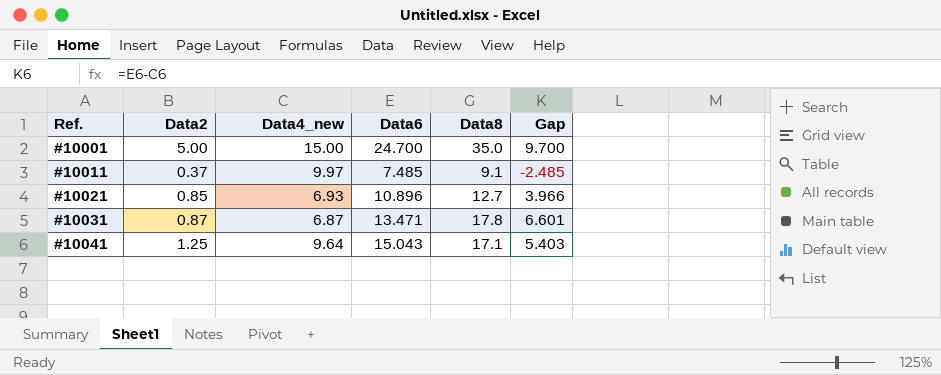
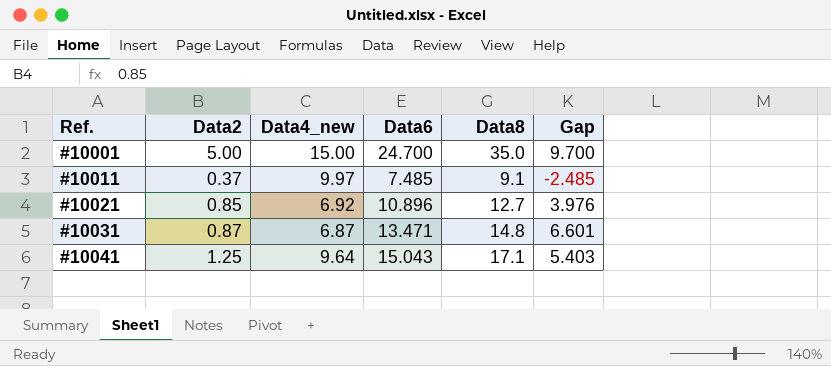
#10021 | Data4_new: 6.93 -> 6.92
#10021 | Gap: 3.966 -> 3.976
#10031 | Data8: 17.8 -> 14.8

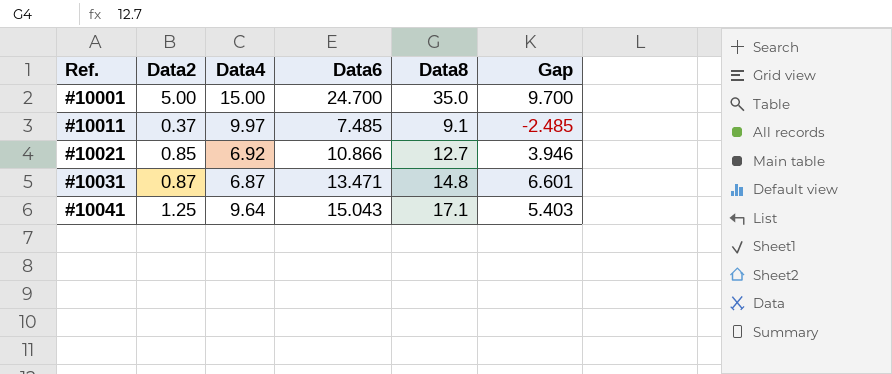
column name: Data4_new -> Data4
#10021 | Data6: 10.896 -> 10.866
#10021 | Gap: 3.976 -> 3.946

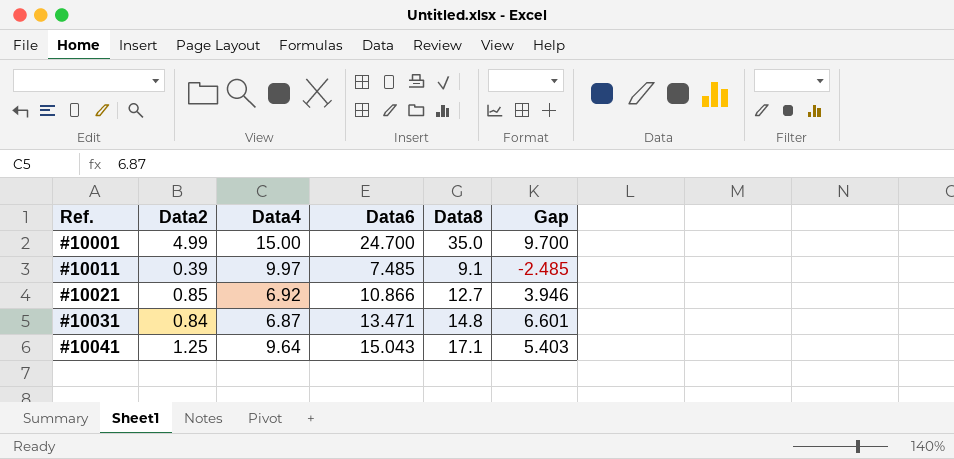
#10001 | Data2: 5.00 -> 4.99
#10011 | Data2: 0.37 -> 0.39
#10031 | Data2: 0.87 -> 0.84

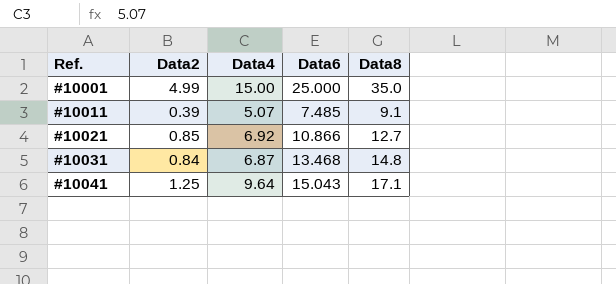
column Gap | formula: [Data6] - [Data4] -> none
#10001 | Data6: 24.700 -> 25.000
#10011 | Data4: 9.97 -> 5.07
#10031 | Data6: 13.471 -> 13.468

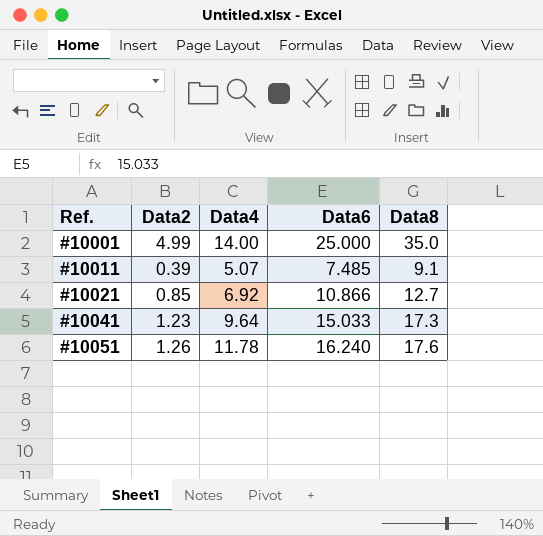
row #10031: 0.84 | 6.87 | 13.468 | 14.8 -> none
#10001 | Data4: 15.00 -> 14.00
#10041 | Data2: 1.25 -> 1.23
#10041 | Data6: 15.043 -> 15.033
#10041 | Data8: 17.1 -> 17.3
row #10051: none -> 1.26 | 11.78 | 16.240 | 17.6

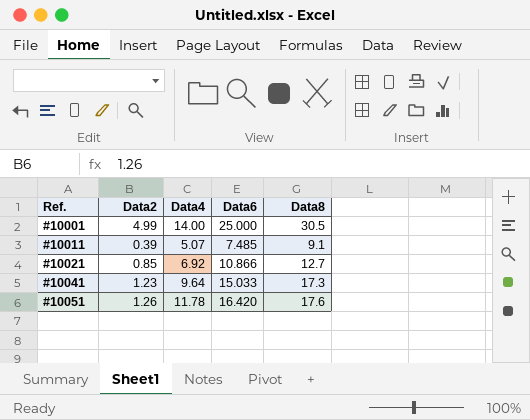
#10001 | Data8: 35.0 -> 30.5
#10051 | Data6: 16.240 -> 16.420

